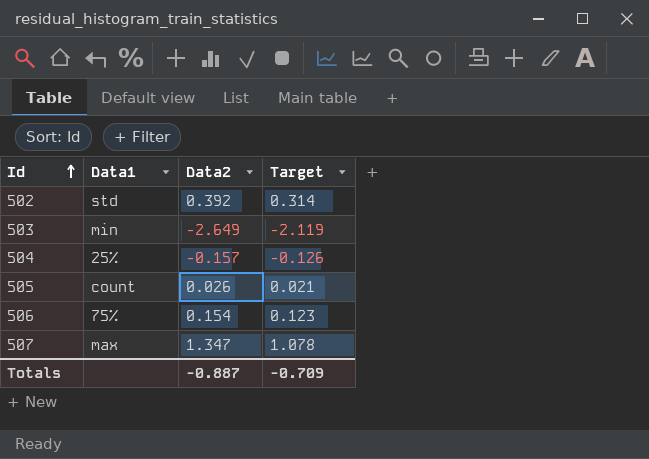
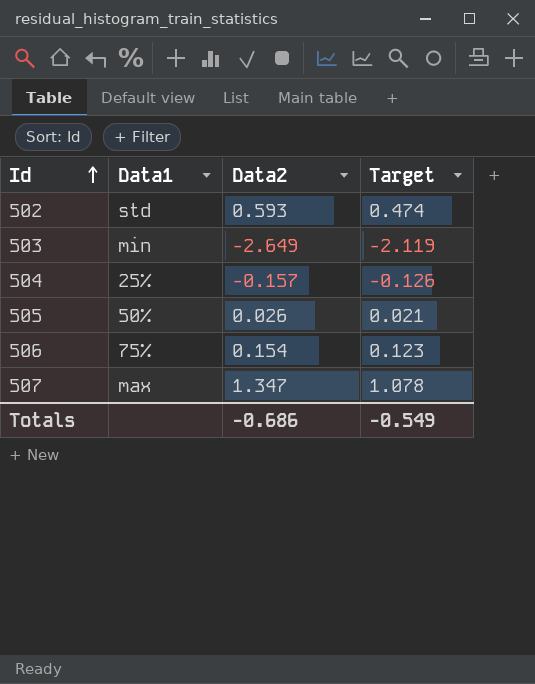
502 | Data2: 0.392 -> 0.593
502 | Target: 0.314 -> 0.474
505 | Data1: count -> 50%
Totals | Data2: -0.887 -> -0.686
Totals | Target: -0.709 -> -0.549

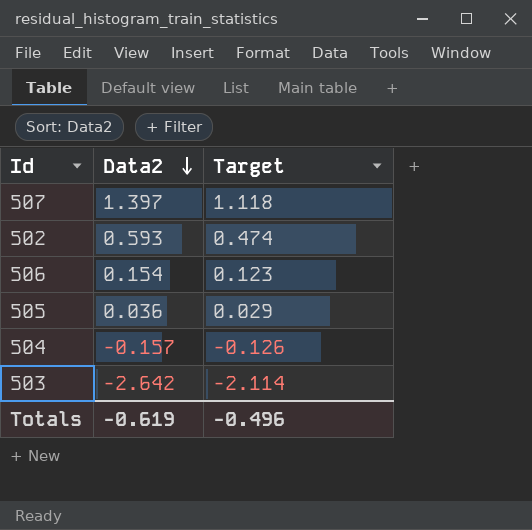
row order: Id ascending -> Data2 descending
column Data1 | position: 2 -> none
507 | Data2: 1.347 -> 1.397
507 | Target: 1.078 -> 1.118
505 | Data2: 0.026 -> 0.036
505 | Target: 0.021 -> 0.029
503 | Data2: -2.649 -> -2.642
503 | Target: -2.119 -> -2.114
Totals | Data2: -0.686 -> -0.619
Totals | Target: -0.549 -> -0.496

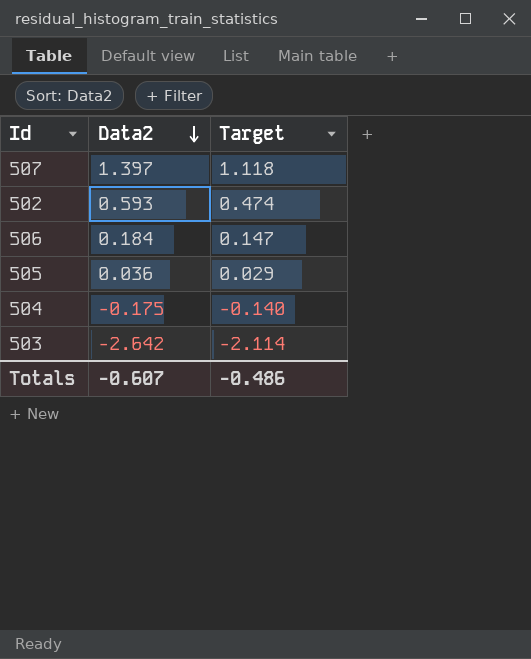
506 | Data2: 0.154 -> 0.184
506 | Target: 0.123 -> 0.147
504 | Data2: -0.157 -> -0.175
504 | Target: -0.126 -> -0.140
Totals | Data2: -0.619 -> -0.607
Totals | Target: -0.496 -> -0.486

